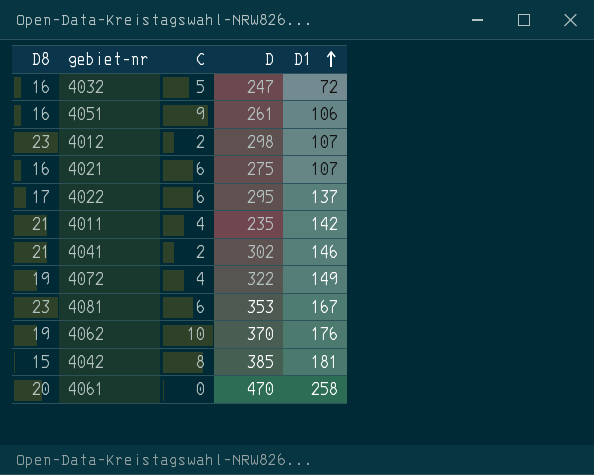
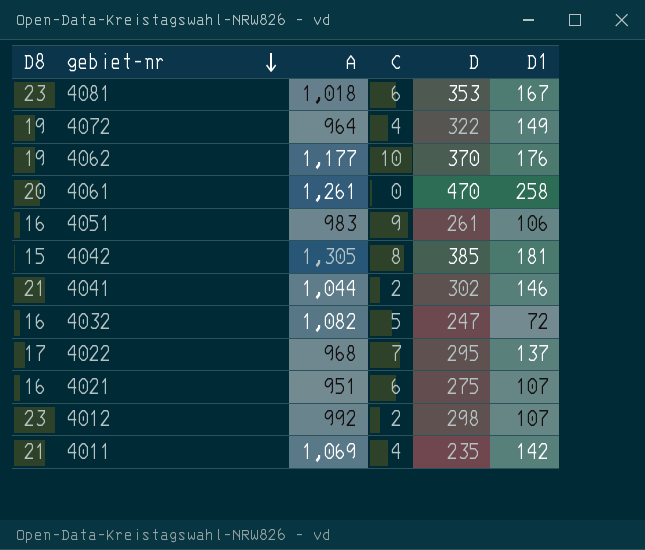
row order: D1 ascending -> gebiet-nr descending
column A | position: none -> 3
4022 | C: 6 -> 7

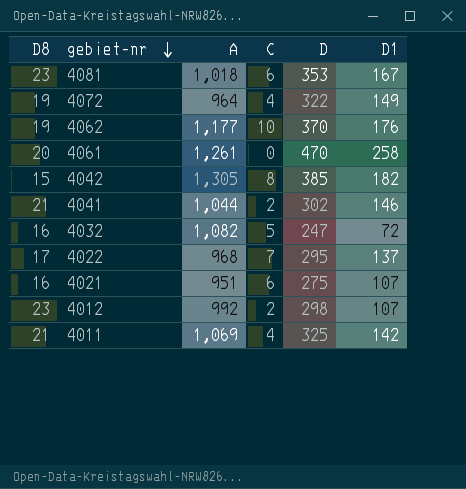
row 4051: 16 | 983 | 9 | 261 | 106 -> none
4042 | D1: 181 -> 182
4011 | D: 235 -> 325

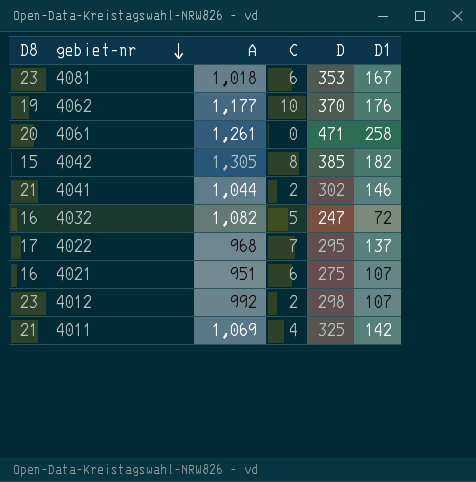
row 4072: 19 | 964 | 4 | 322 | 149 -> none
4061 | D: 470 -> 471

